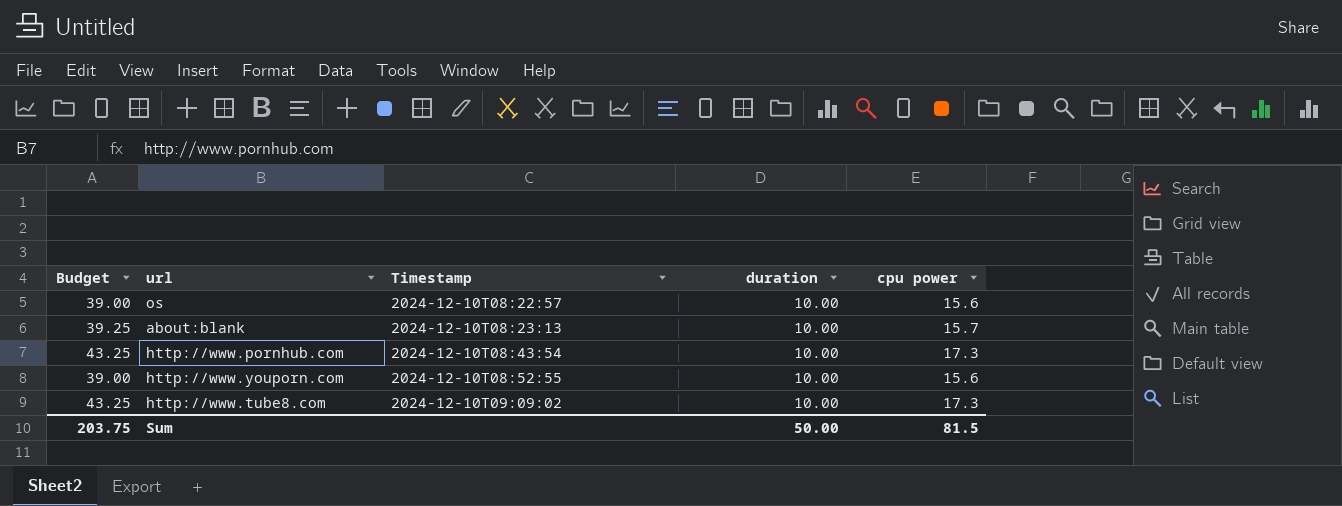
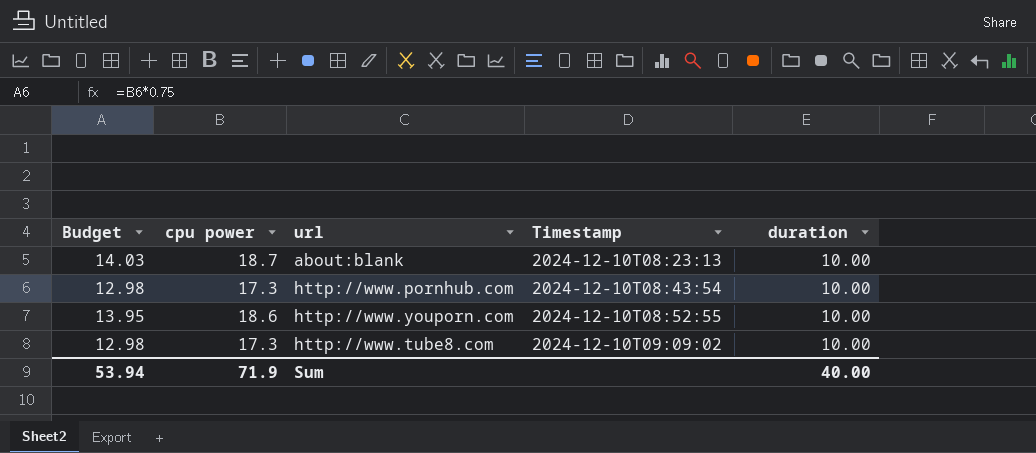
column Budget | formula: [cpu power] * 2.5 -> [cpu power] * 0.75
column cpu power | position: 5 -> 2
row os: 39.00 | 2024-12-10T08:22:57 | 10.00 | 15.6 -> none
about:blank | cpu power: 15.7 -> 18.7
http://www.youporn.com | cpu power: 15.6 -> 18.6
Sum | Budget: 203.75 -> 53.94
Sum | cpu power: 81.5 -> 71.9
Sum | duration: 50.00 -> 40.00

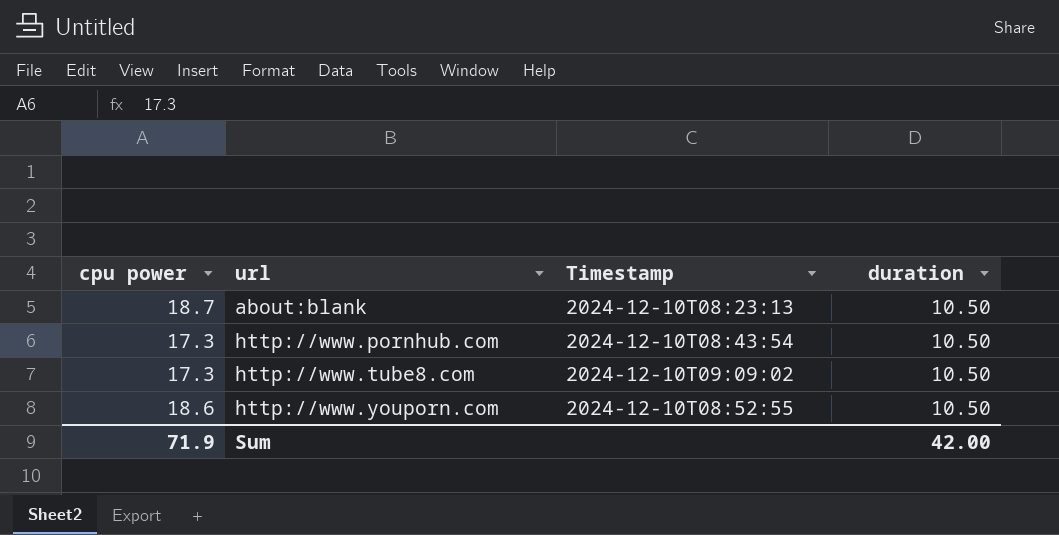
row order: Timestamp ascending -> url ascending
column Budget | formula: [cpu power] * 0.75 -> none
about:blank | duration: 10.00 -> 10.50
http://www.pornhub.com | duration: 10.00 -> 10.50
http://www.tube8.com | duration: 10.00 -> 10.50
http://www.youporn.com | duration: 10.00 -> 10.50
Sum | duration: 40.00 -> 42.00

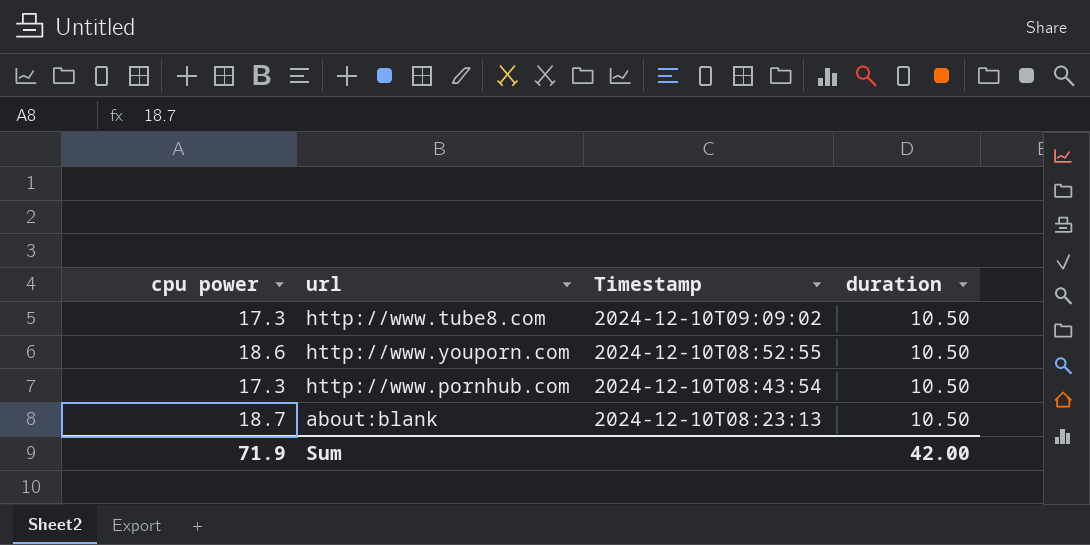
row order: url ascending -> Timestamp descending

